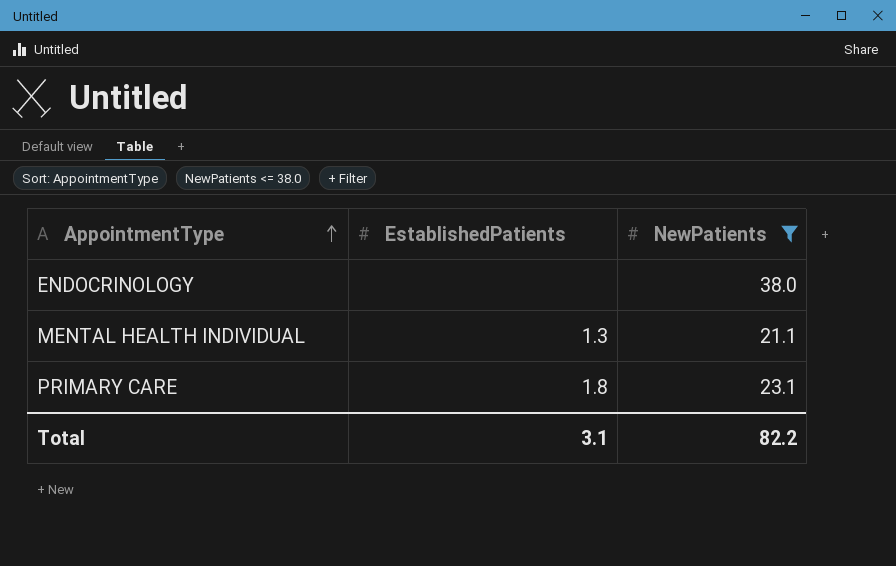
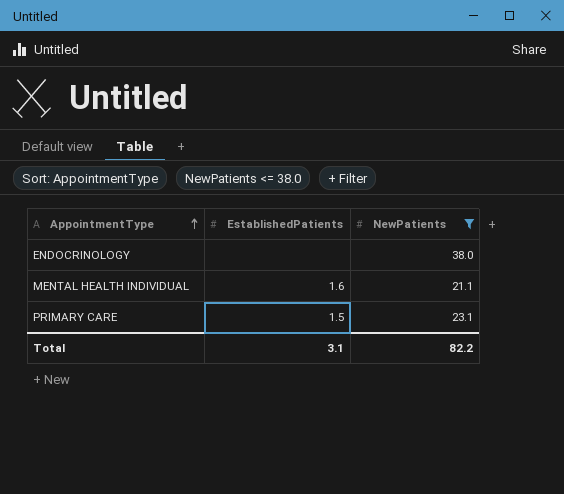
MENTAL HEALTH INDIVIDUAL | EstablishedPatients: 1.3 -> 1.6
PRIMARY CARE | EstablishedPatients: 1.8 -> 1.5

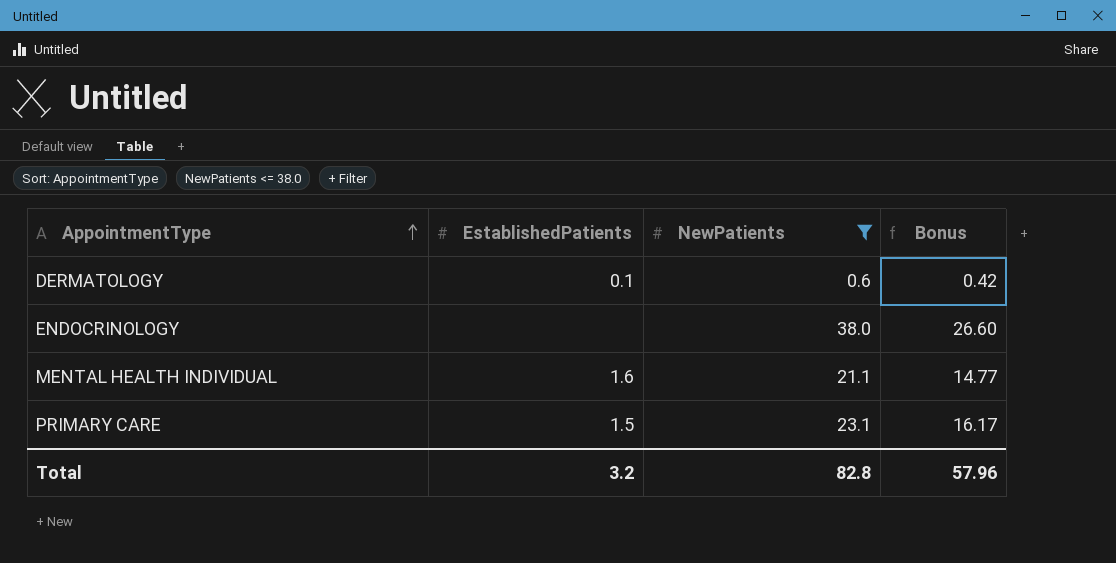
column Bonus | formula: none -> [NewPatients] * 0.7
row DERMATOLOGY: none -> 0.1 | 0.6 | 0.42
Total | EstablishedPatients: 3.1 -> 3.2
Total | NewPatients: 82.2 -> 82.8

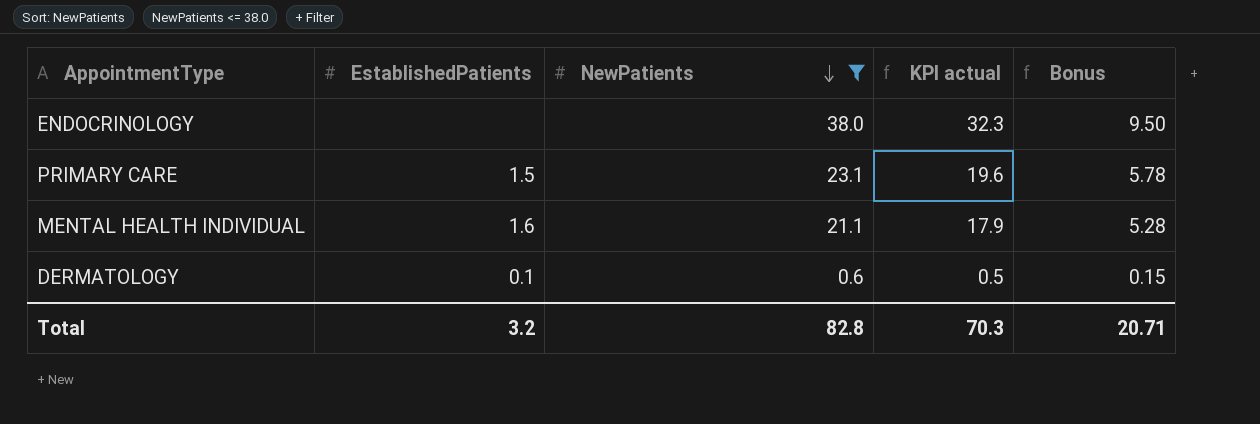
row order: AppointmentType ascending -> NewPatients descending
column KPI actual | formula: none -> [NewPatients] * 0.85
column Bonus | formula: [NewPatients] * 0.7 -> [NewPatients] * 0.25
Total | Bonus: 57.96 -> 20.71

